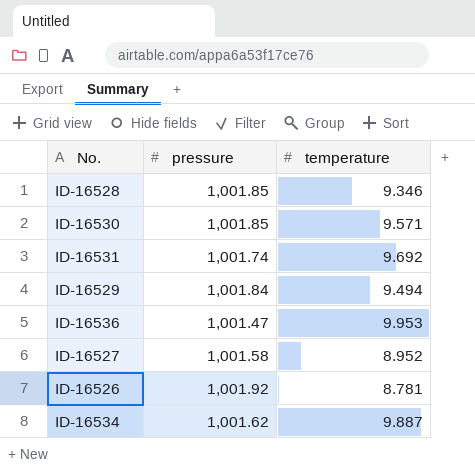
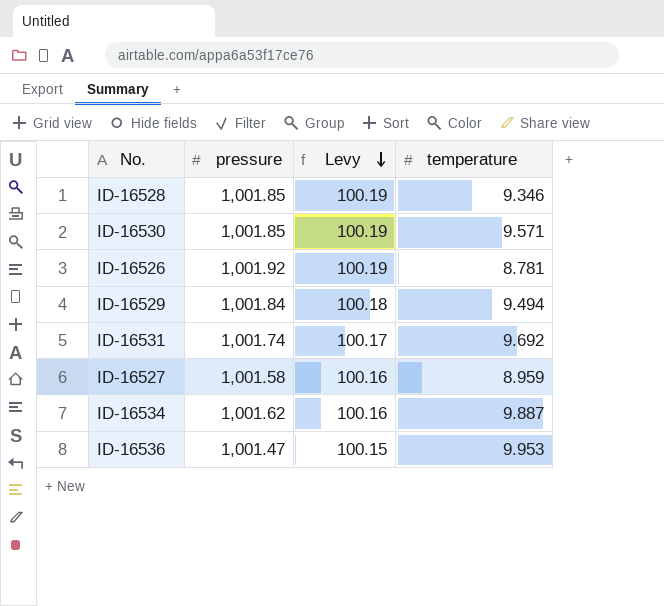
row order: none -> Levy descending
column Levy | formula: none -> [pressure] * 0.1
ID-16527 | temperature: 8.952 -> 8.959

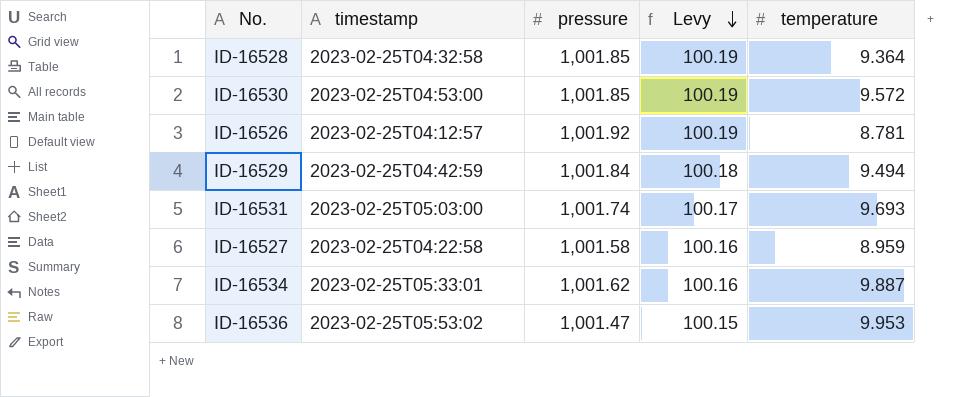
column timestamp | position: none -> 2
ID-16528 | temperature: 9.346 -> 9.364
ID-16530 | temperature: 9.571 -> 9.572
ID-16531 | temperature: 9.692 -> 9.693

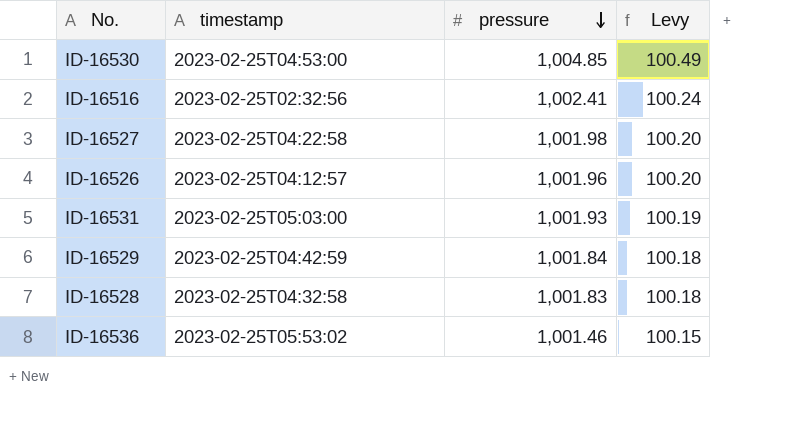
row order: Levy descending -> pressure descending
column temperature | position: 5 -> none
row ID-16534: 2023-02-25T05:33:01 | 1,001.62 | 100.16 | 9.887 -> none
ID-16530 | pressure: 1,001.85 -> 1,004.85
ID-16530 | Levy: 100.19 -> 100.49
row ID-16516: none -> 2023-02-25T02:32:56 | 1,002.41 | 100.24
ID-16527 | pressure: 1,001.58 -> 1,001.98
ID-16527 | Levy: 100.16 -> 100.20
ID-16526 | pressure: 1,001.92 -> 1,001.96
ID-16526 | Levy: 100.19 -> 100.20
ID-16531 | pressure: 1,001.74 -> 1,001.93
ID-16531 | Levy: 100.17 -> 100.19
ID-16528 | pressure: 1,001.85 -> 1,001.83
ID-16528 | Levy: 100.19 -> 100.18
ID-16536 | pressure: 1,001.47 -> 1,001.46

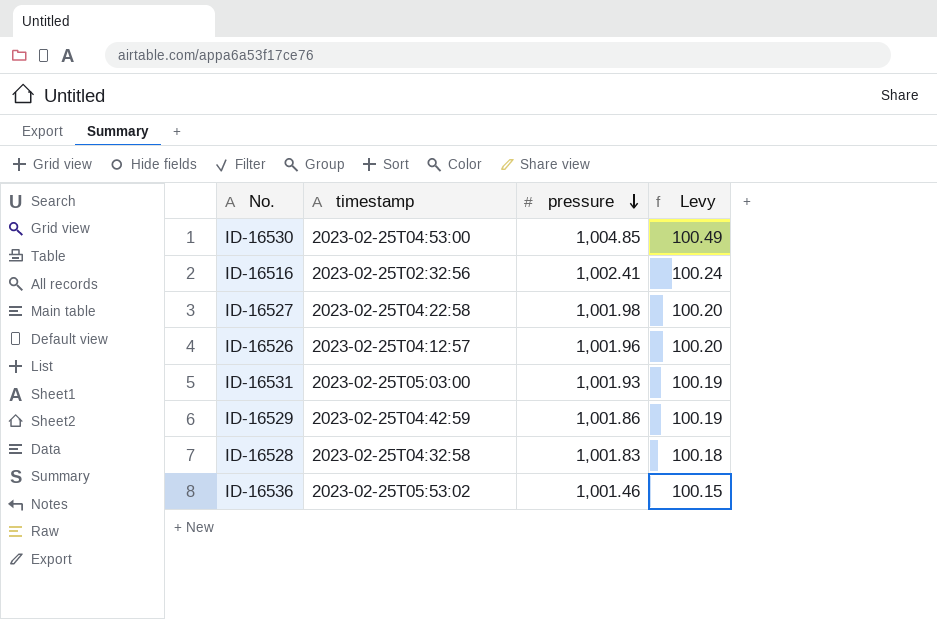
ID-16529 | pressure: 1,001.84 -> 1,001.86
ID-16529 | Levy: 100.18 -> 100.19

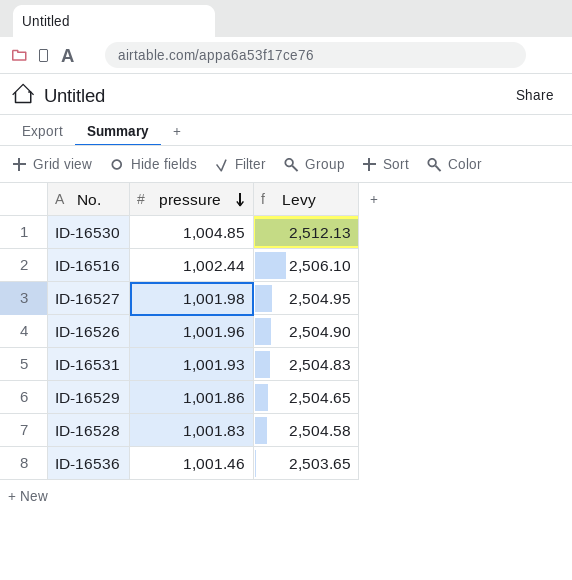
column timestamp | position: 2 -> none
column Levy | formula: [pressure] * 0.1 -> [pressure] * 2.5
ID-16516 | pressure: 1,002.41 -> 1,002.44

